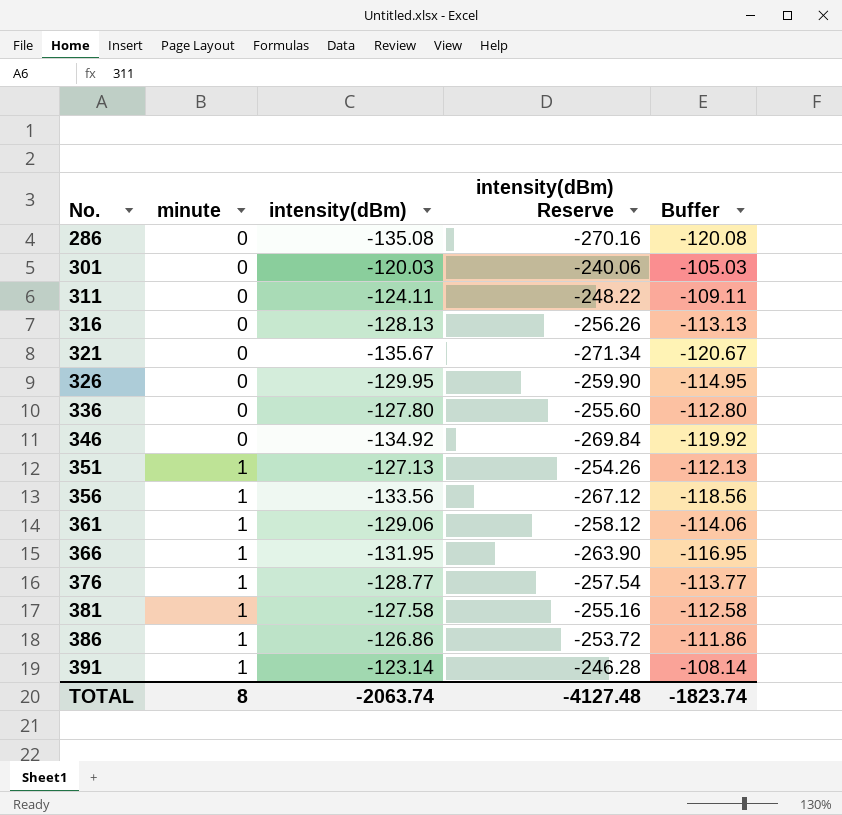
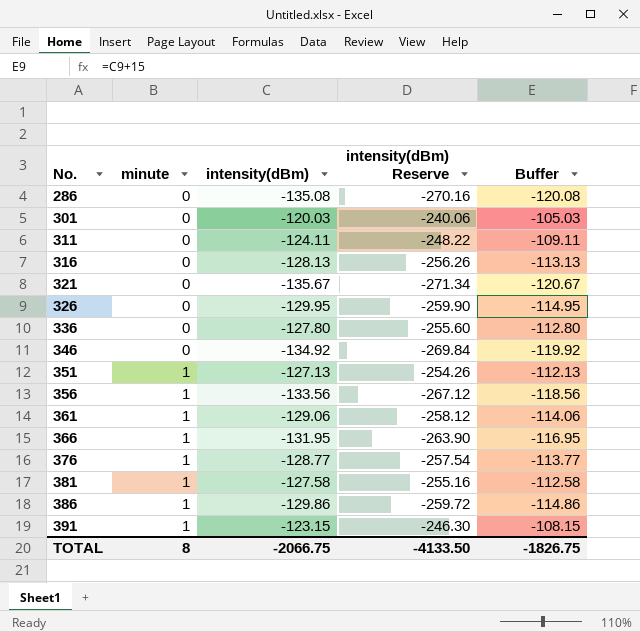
386 | intensity(dBm): -126.86 -> -129.86
386 | intensity(dBm) Reserve: -253.72 -> -259.72
386 | Buffer: -111.86 -> -114.86
391 | intensity(dBm): -123.14 -> -123.15
391 | intensity(dBm) Reserve: -246.28 -> -246.30
391 | Buffer: -108.14 -> -108.15
TOTAL | intensity(dBm): -2063.74 -> -2066.75
TOTAL | intensity(dBm) Reserve: -4127.48 -> -4133.50
TOTAL | Buffer: -1823.74 -> -1826.75

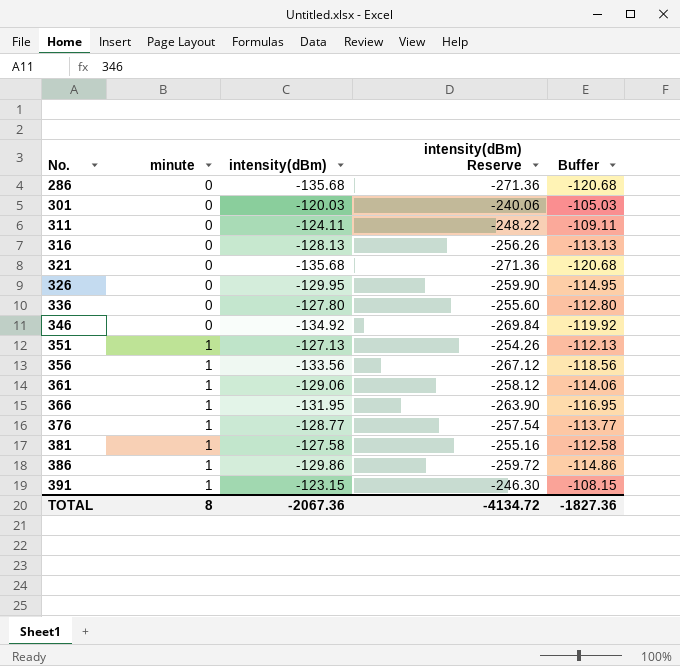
286 | intensity(dBm): -135.08 -> -135.68
286 | intensity(dBm) Reserve: -270.16 -> -271.36
286 | Buffer: -120.08 -> -120.68
321 | intensity(dBm): -135.67 -> -135.68
321 | intensity(dBm) Reserve: -271.34 -> -271.36
321 | Buffer: -120.67 -> -120.68
TOTAL | intensity(dBm): -2066.75 -> -2067.36
TOTAL | intensity(dBm) Reserve: -4133.50 -> -4134.72
TOTAL | Buffer: -1826.75 -> -1827.36

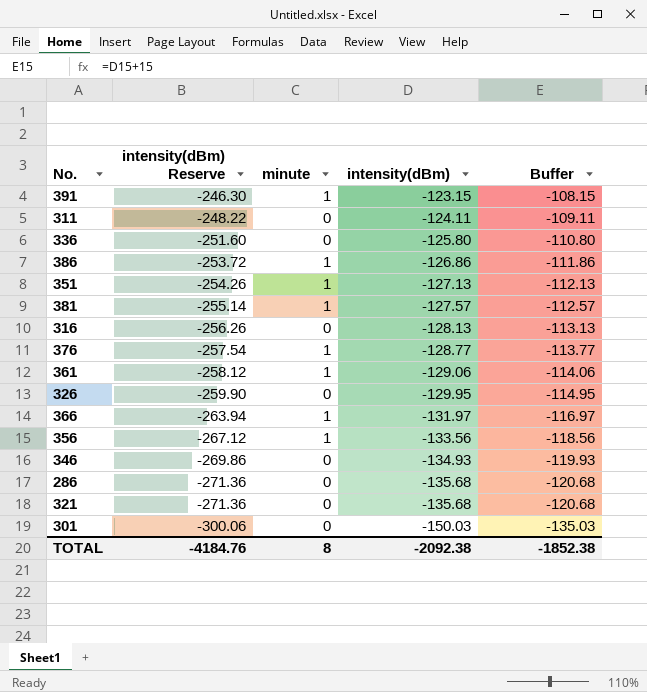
row order: No. ascending -> intensity(dBm) Reserve descending
column intensity(dBm) Reserve | position: 4 -> 2
336 | intensity(dBm) Reserve: -255.60 -> -251.60
336 | intensity(dBm): -127.80 -> -125.80
336 | Buffer: -112.80 -> -110.80
386 | intensity(dBm) Reserve: -259.72 -> -253.72
386 | intensity(dBm): -129.86 -> -126.86
386 | Buffer: -114.86 -> -111.86
381 | intensity(dBm) Reserve: -255.16 -> -255.14
381 | intensity(dBm): -127.58 -> -127.57
381 | Buffer: -112.58 -> -112.57
366 | intensity(dBm) Reserve: -263.90 -> -263.94
366 | intensity(dBm): -131.95 -> -131.97
366 | Buffer: -116.95 -> -116.97
346 | intensity(dBm) Reserve: -269.84 -> -269.86
346 | intensity(dBm): -134.92 -> -134.93
346 | Buffer: -119.92 -> -119.93
301 | intensity(dBm) Reserve: -240.06 -> -300.06
301 | intensity(dBm): -120.03 -> -150.03
301 | Buffer: -105.03 -> -135.03
TOTAL | intensity(dBm) Reserve: -4134.72 -> -4184.76
TOTAL | intensity(dBm): -2067.36 -> -2092.38
TOTAL | Buffer: -1827.36 -> -1852.38

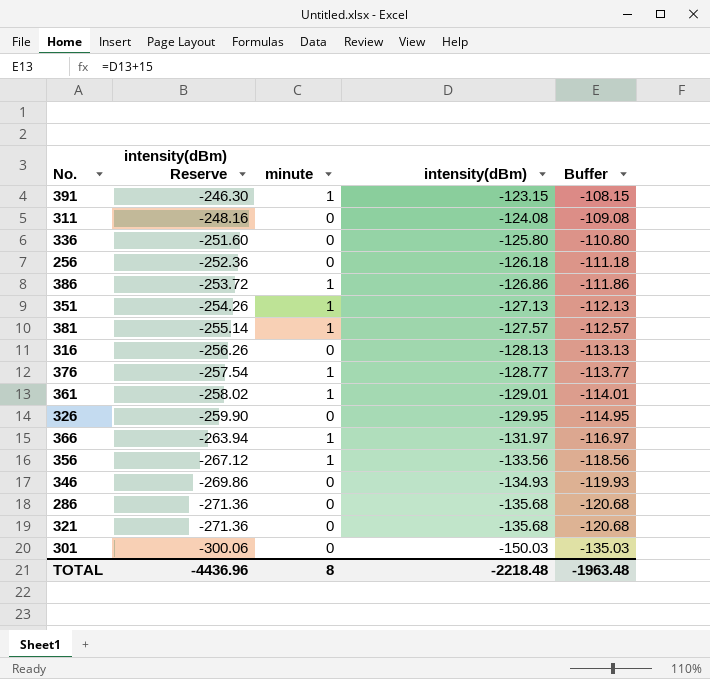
311 | intensity(dBm) Reserve: -248.22 -> -248.16
311 | intensity(dBm): -124.11 -> -124.08
311 | Buffer: -109.11 -> -109.08
row 256: none -> -252.36 | 0 | -126.18 | -111.18
361 | intensity(dBm) Reserve: -258.12 -> -258.02
361 | intensity(dBm): -129.06 -> -129.01
361 | Buffer: -114.06 -> -114.01
TOTAL | intensity(dBm) Reserve: -4184.76 -> -4436.96
TOTAL | intensity(dBm): -2092.38 -> -2218.48
TOTAL | Buffer: -1852.38 -> -1963.48

